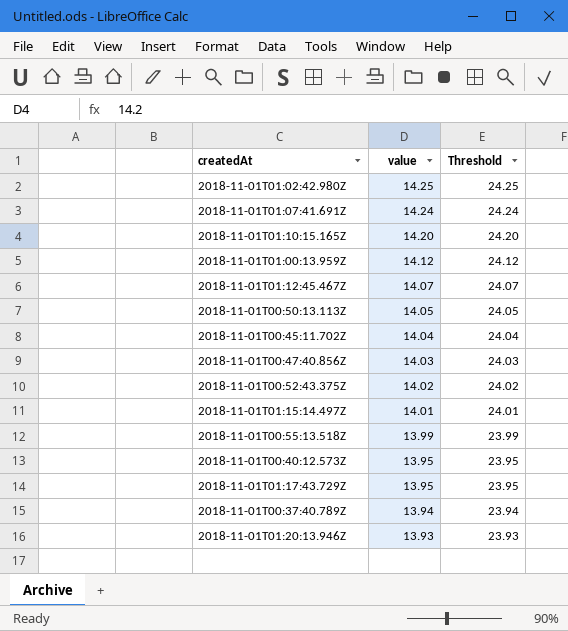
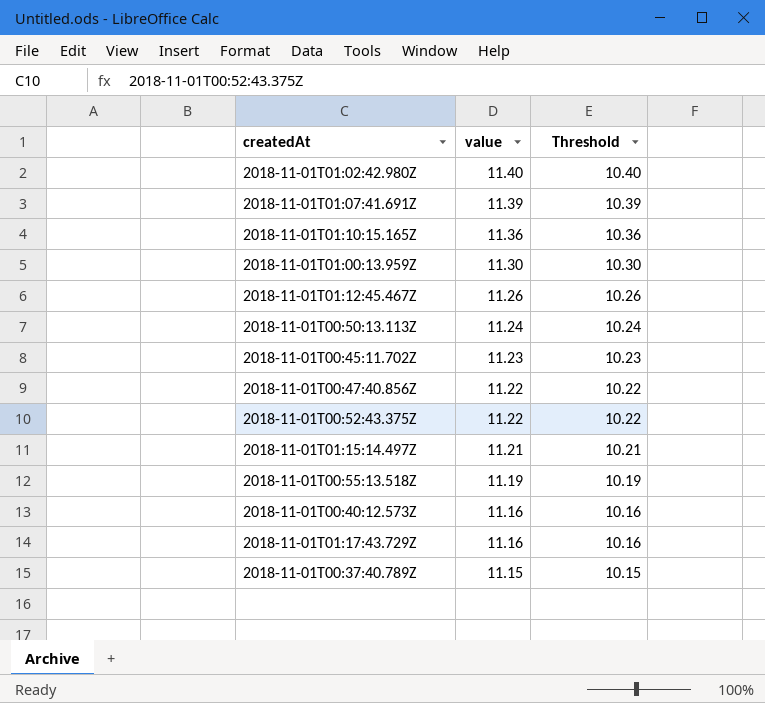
column Threshold | formula: [value] + 10 -> [value] - 1
row 2018-11-01T01:20:13.946Z: 13.93 | 23.93 -> none
2018-11-01T01:02:42.980Z | value: 14.25 -> 11.40
2018-11-01T01:07:41.691Z | value: 14.24 -> 11.39
2018-11-01T01:10:15.165Z | value: 14.20 -> 11.36
2018-11-01T01:00:13.959Z | value: 14.12 -> 11.30
2018-11-01T01:12:45.467Z | value: 14.07 -> 11.26
2018-11-01T00:50:13.113Z | value: 14.05 -> 11.24
2018-11-01T00:45:11.702Z | value: 14.04 -> 11.23
2018-11-01T00:47:40.856Z | value: 14.03 -> 11.22
2018-11-01T00:52:43.375Z | value: 14.02 -> 11.22
2018-11-01T01:15:14.497Z | value: 14.01 -> 11.21
2018-11-01T00:55:13.518Z | value: 13.99 -> 11.19
2018-11-01T00:40:12.573Z | value: 13.95 -> 11.16
2018-11-01T01:17:43.729Z | value: 13.95 -> 11.16
2018-11-01T00:37:40.789Z | value: 13.94 -> 11.15

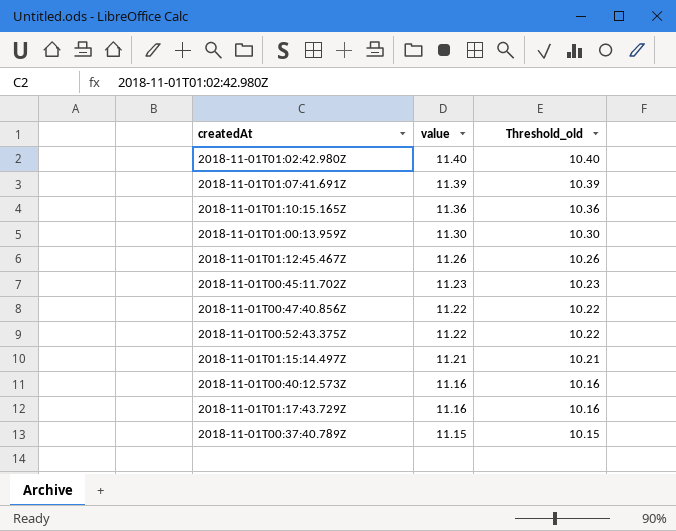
column name: Threshold -> Threshold_old
row 2018-11-01T00:50:13.113Z: 11.24 | 10.24 -> none
row 2018-11-01T00:55:13.518Z: 11.19 | 10.19 -> none

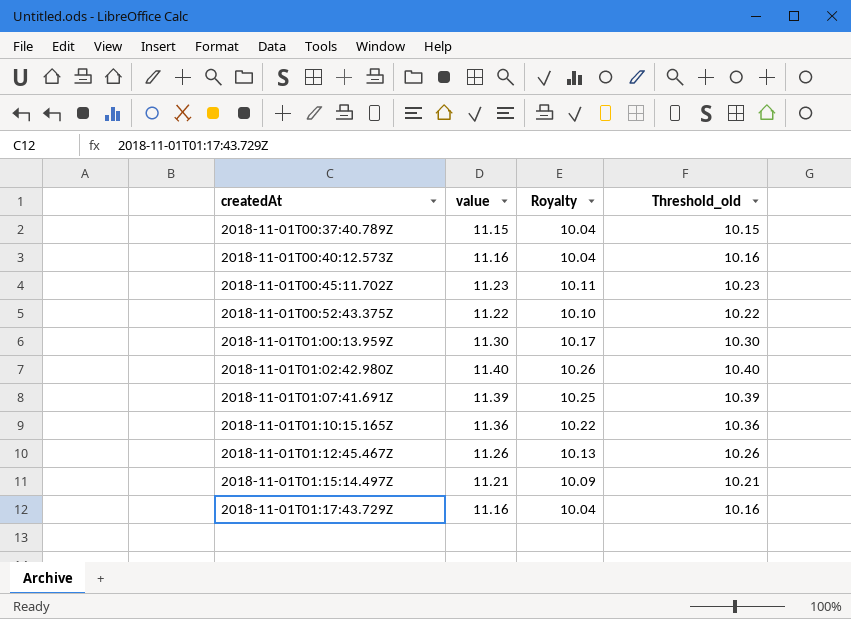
row order: value descending -> createdAt ascending
column Royalty | formula: none -> [value] * 0.9
row 2018-11-01T00:47:40.856Z: 11.22 | 10.22 -> none

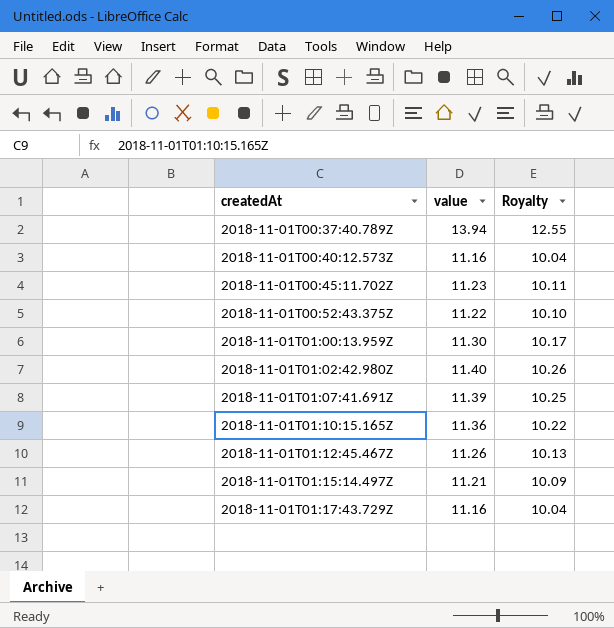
column Threshold_old | formula: [value] - 1 -> none
2018-11-01T00:37:40.789Z | value: 11.15 -> 13.94
2018-11-01T00:37:40.789Z | Royalty: 10.04 -> 12.55

